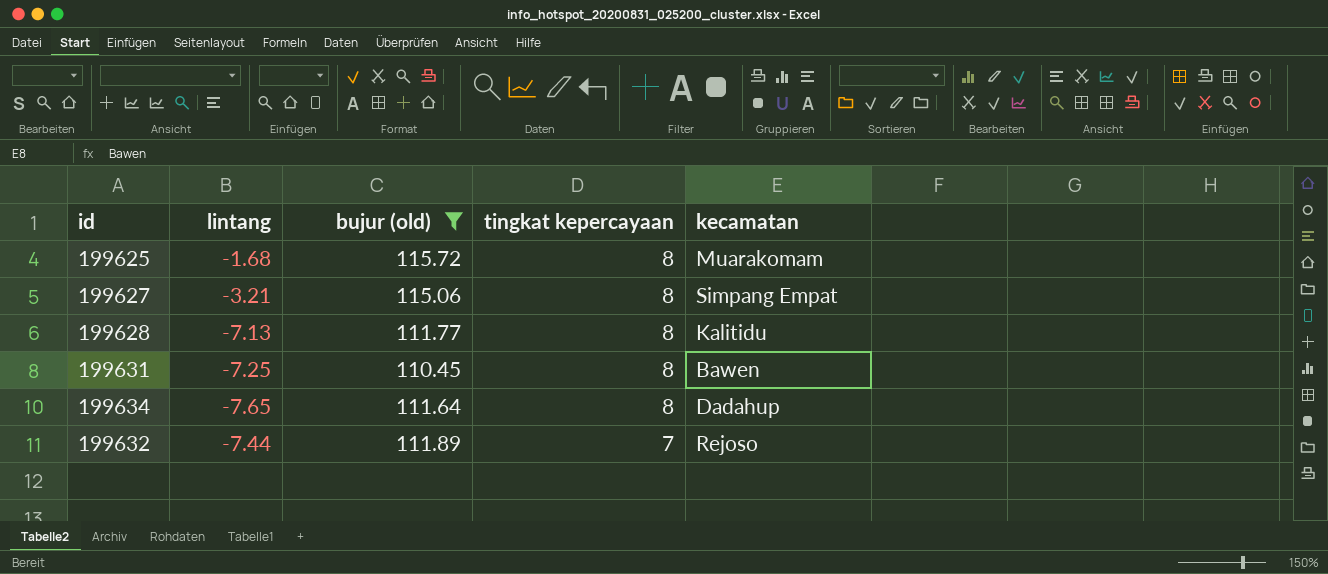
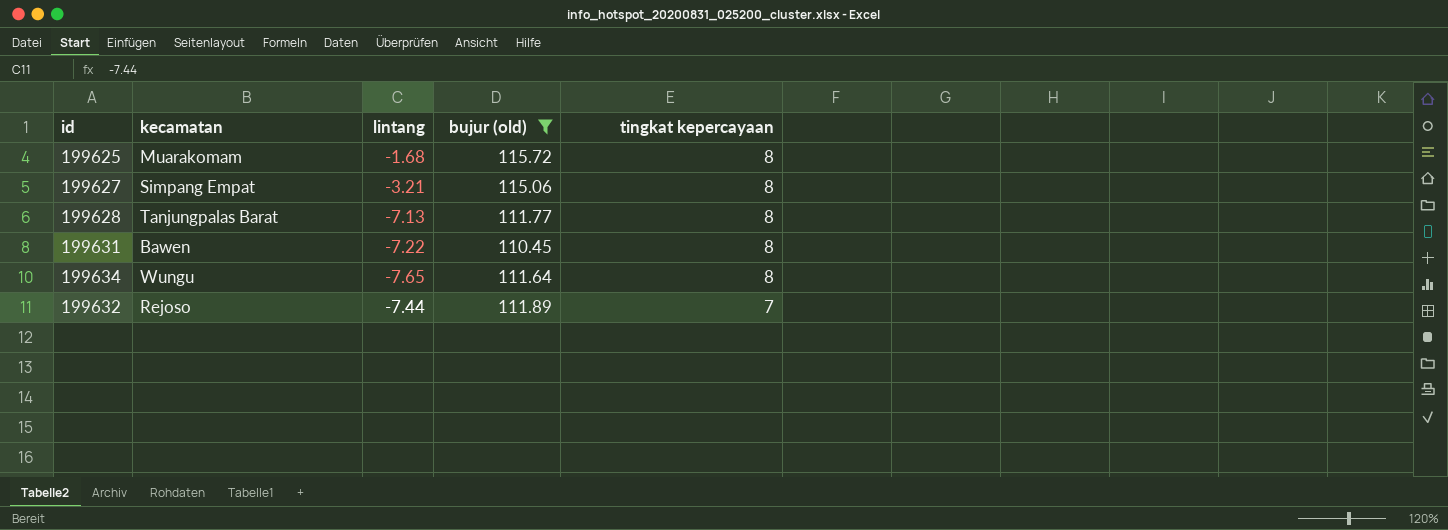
column kecamatan | position: 5 -> 2
199628 | kecamatan: Kalitidu -> Tanjungpalas Barat
199631 | lintang: -7.25 -> -7.22
199634 | kecamatan: Dadahup -> Wungu

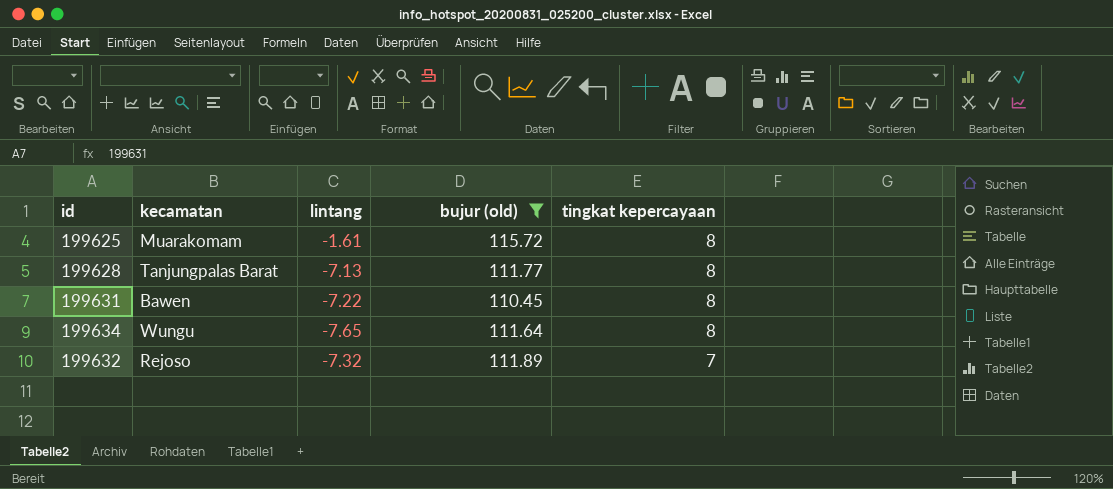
row 199627: Simpang Empat | -3.21 | 115.06 | 8 -> none
199625 | lintang: -1.68 -> -1.61
199632 | lintang: -7.44 -> -7.32

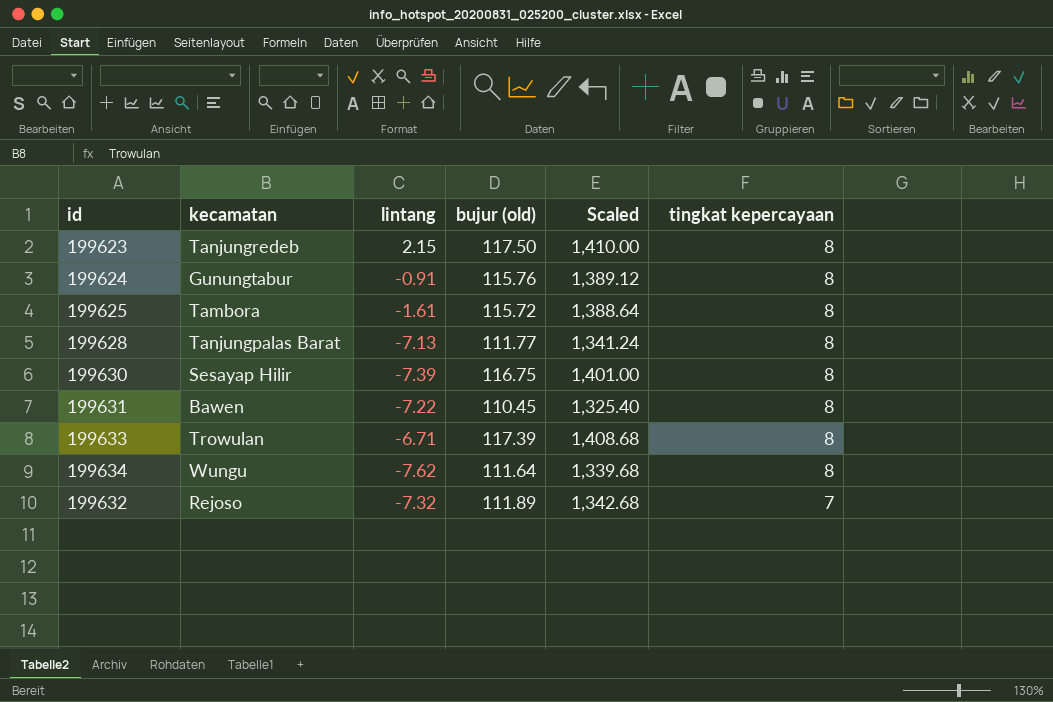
filter: bujur (old) <= 115.72 -> none
column Scaled | formula: none -> [bujur (old)] * 12
199625 | kecamatan: Muarakomam -> Tambora
199634 | lintang: -7.65 -> -7.62

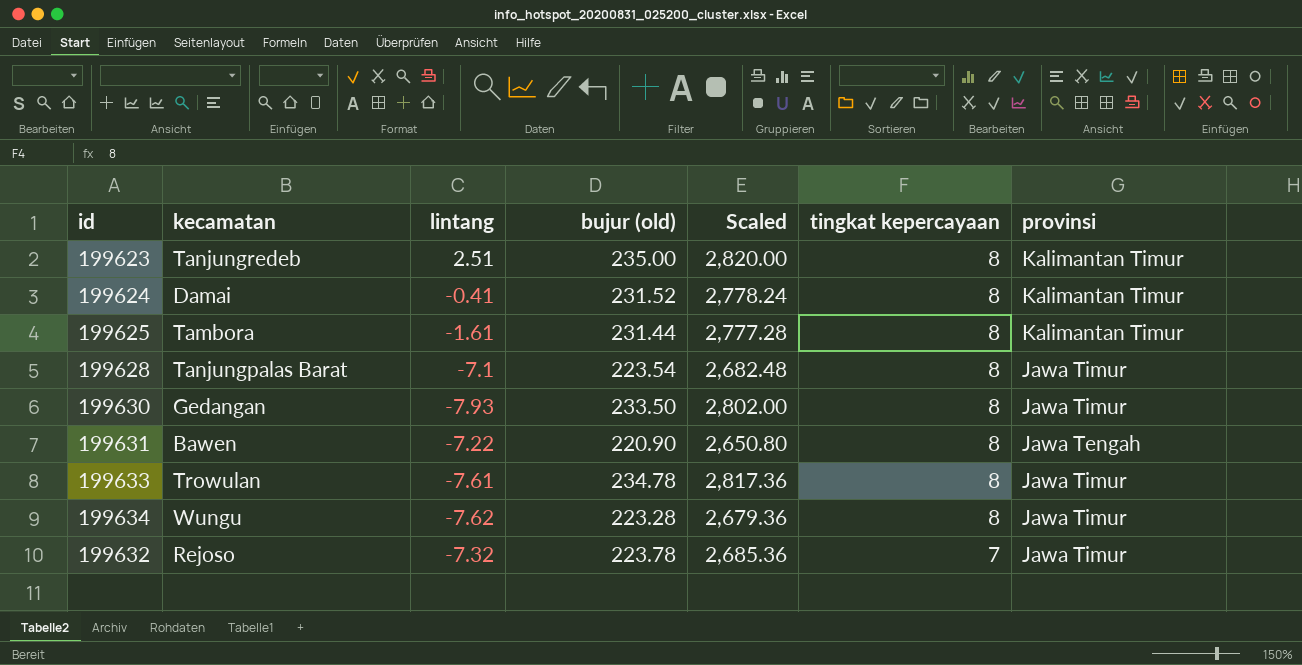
column provinsi | position: none -> 7
199623 | lintang: 2.15 -> 2.51
199623 | bujur (old): 117.50 -> 235.00
199623 | Scaled: 1,410.00 -> 2,820.00
199624 | kecamatan: Gunungtabur -> Damai
199624 | lintang: -0.91 -> -0.41
199624 | bujur (old): 115.76 -> 231.52
199624 | Scaled: 1,389.12 -> 2,778.24
199625 | bujur (old): 115.72 -> 231.44
199625 | Scaled: 1,388.64 -> 2,777.28
199628 | lintang: -7.13 -> -7.1
199628 | bujur (old): 111.77 -> 223.54
199628 | Scaled: 1,341.24 -> 2,682.48
199630 | kecamatan: Sesayap Hilir -> Gedangan
199630 | lintang: -7.39 -> -7.93
199630 | bujur (old): 116.75 -> 233.50
199630 | Scaled: 1,401.00 -> 2,802.00
199631 | bujur (old): 110.45 -> 220.90
199631 | Scaled: 1,325.40 -> 2,650.80
199633 | lintang: -6.71 -> -7.61
199633 | bujur (old): 117.39 -> 234.78
199633 | Scaled: 1,408.68 -> 2,817.36
199634 | bujur (old): 111.64 -> 223.28
199634 | Scaled: 1,339.68 -> 2,679.36
199632 | bujur (old): 111.89 -> 223.78
199632 | Scaled: 1,342.68 -> 2,685.36

